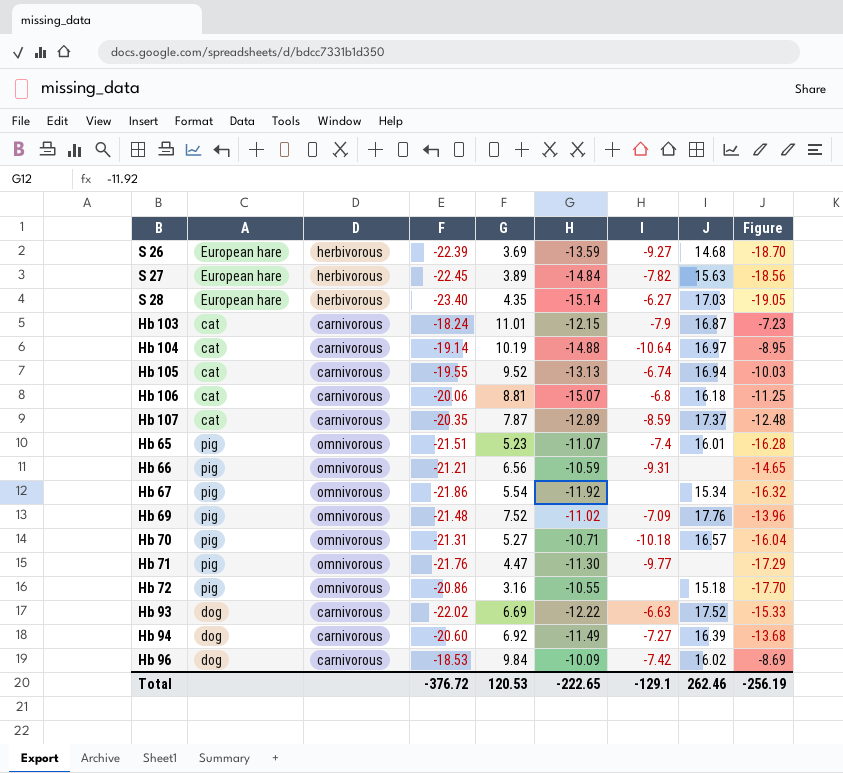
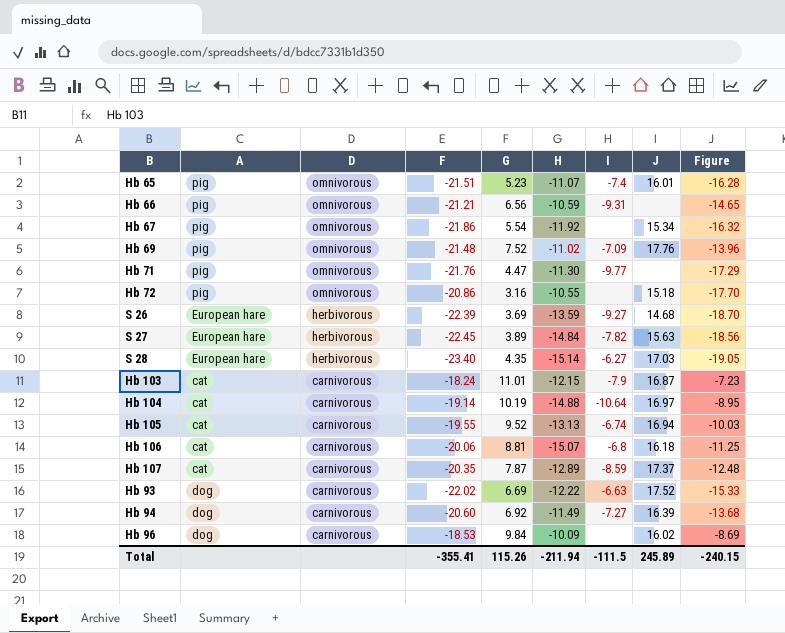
row order: none -> D descending
row Hb 70: pig | omnivorous | -21.31 | 5.27 | -10.71 | -10.18 | 16.57 | -16.04 -> none
Hb 96 | I: -7.42 -> none
Total | F: -376.72 -> -355.41
Total | G: 120.53 -> 115.26
Total | H: -222.65 -> -211.94
Total | I: -129.1 -> -111.5
Total | J: 262.46 -> 245.89
Total | Figure: -256.19 -> -240.15

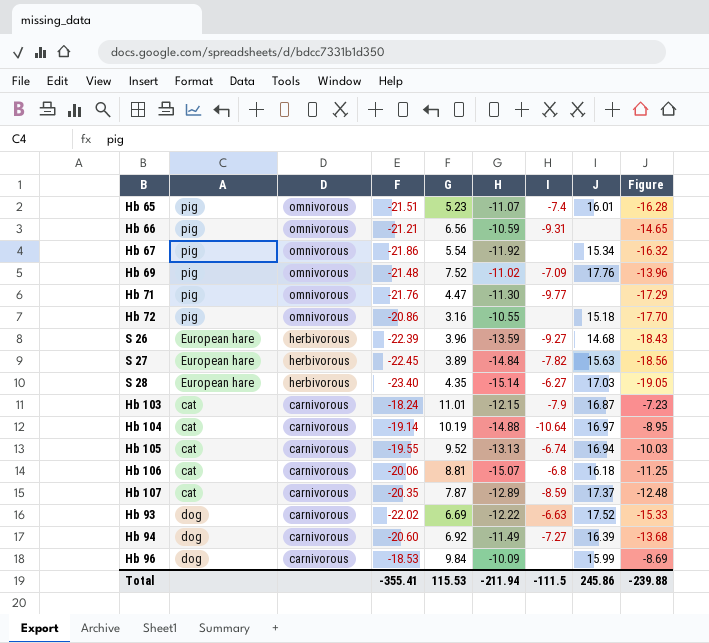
S 26 | G: 3.69 -> 3.96
S 26 | Figure: -18.70 -> -18.43
Hb 96 | J: 16.02 -> 15.99
Total | G: 115.26 -> 115.53
Total | J: 245.89 -> 245.86
Total | Figure: -240.15 -> -239.88

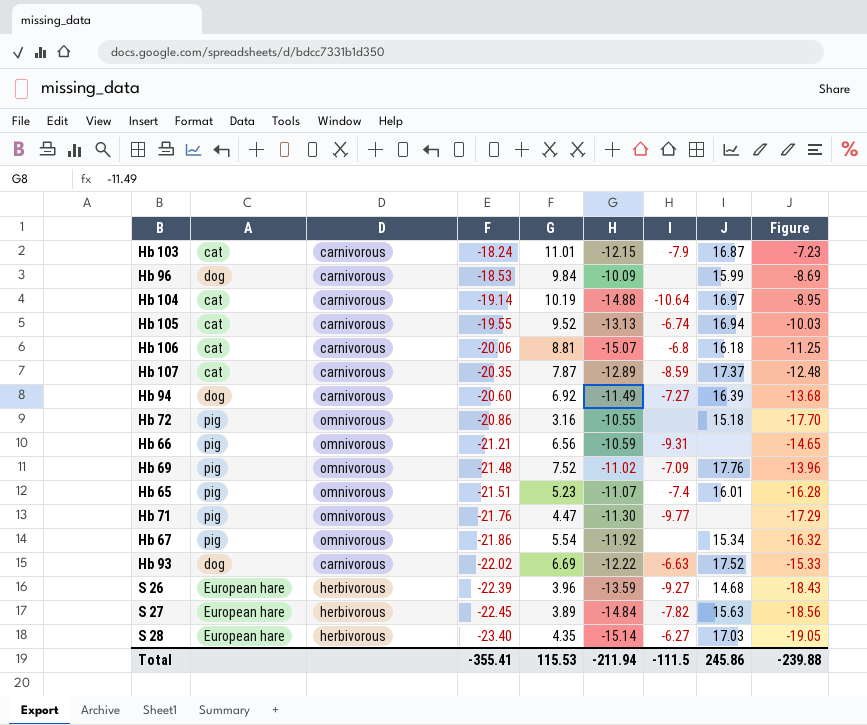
row order: D descending -> F descending

